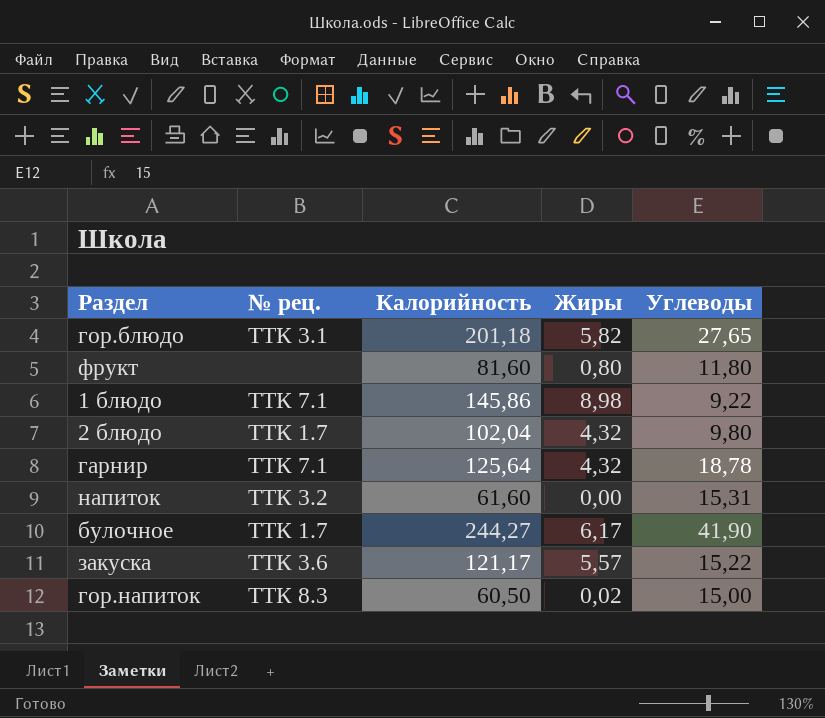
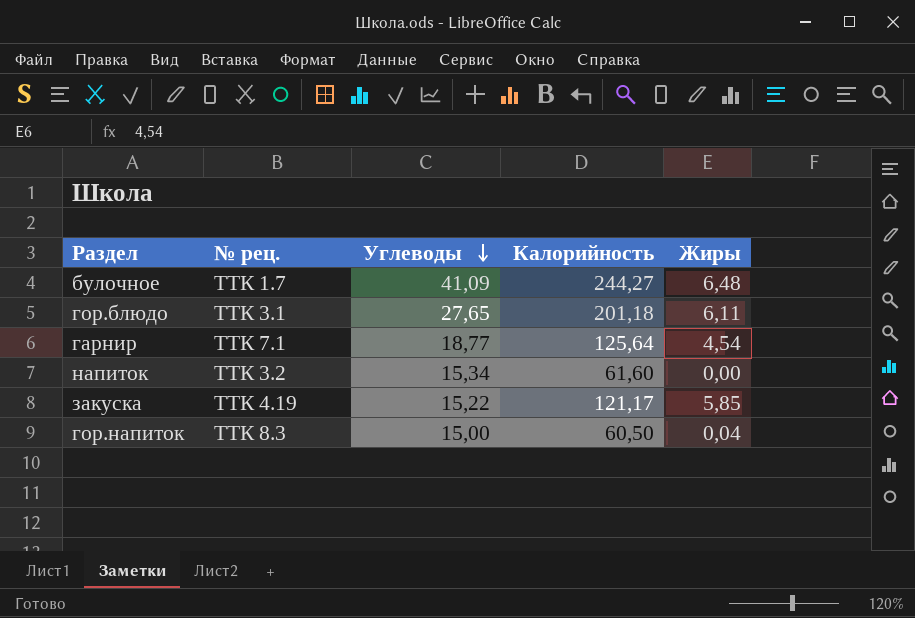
row order: none -> Углеводы descending
column Углеводы | position: 5 -> 3
row фрукт: none | 81,60 | 0,80 | 11,80 -> none
row 1 блюдо: ТТК 7.1 | 145,86 | 8,98 | 9,22 -> none
row 2 блюдо: ТТК 1.7 | 102,04 | 4,32 | 9,80 -> none
булочное | Углеводы: 41,90 -> 41,09
булочное | Жиры: 6,17 -> 6,48
гор.блюдо | Жиры: 5,82 -> 6,11
гарнир | Углеводы: 18,78 -> 18,77
гарнир | Жиры: 4,32 -> 4,54
напиток | Углеводы: 15,31 -> 15,34
закуска | № рец.: ТТК 3.6 -> ТТК 4.19
закуска | Жиры: 5,57 -> 5,85
гор.напиток | Жиры: 0,02 -> 0,04

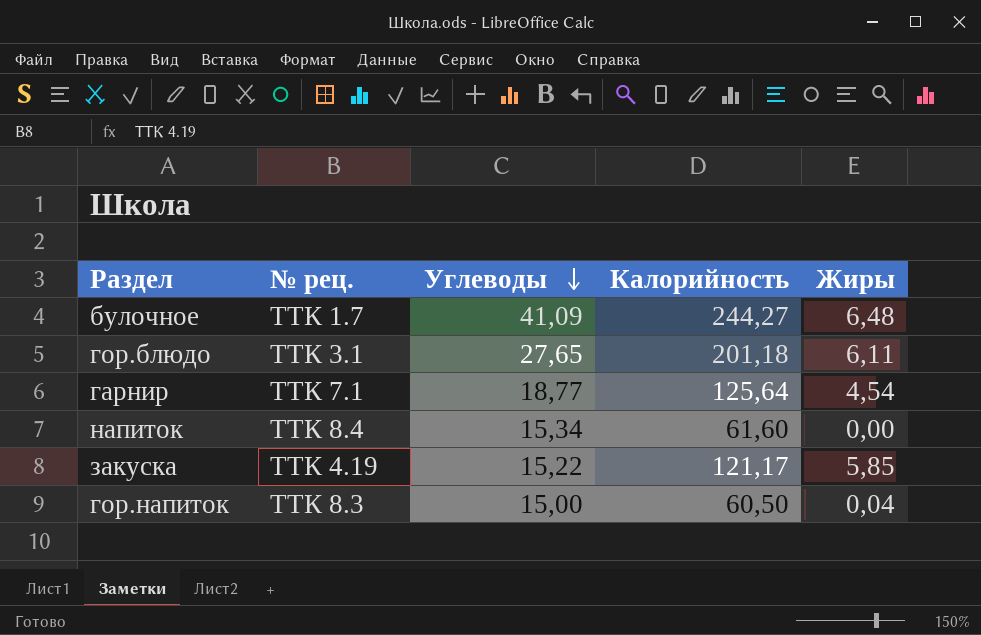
напиток | № рец.: ТТК 3.2 -> ТТК 8.4

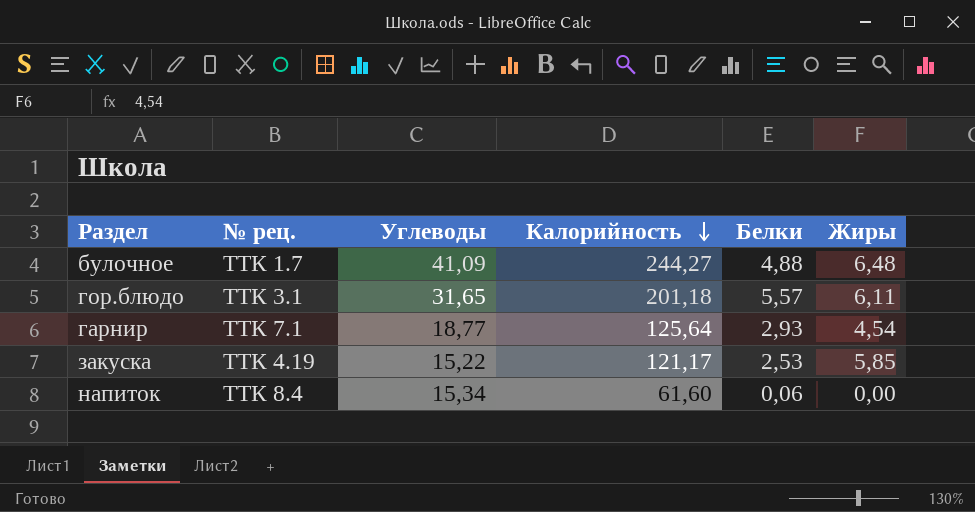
row order: Углеводы descending -> Калорийность descending
column Белки | position: none -> 5
row гор.напиток: ТТК 8.3 | 15,00 | 60,50 | 0,04 -> none
гор.блюдо | Углеводы: 27,65 -> 31,65

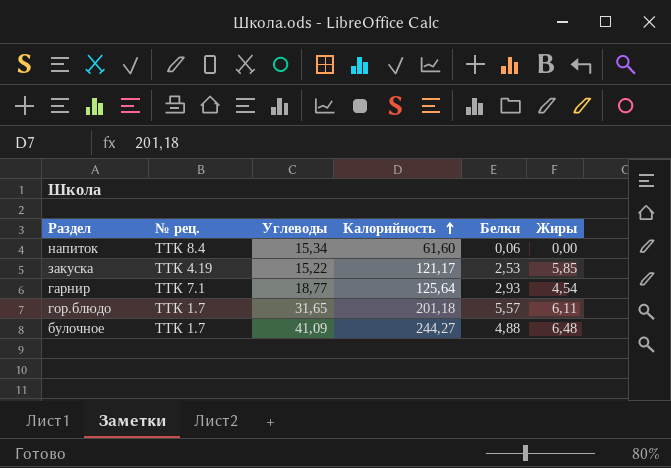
row order: Калорийность descending -> Калорийность ascending
гор.блюдо | № рец.: ТТК 3.1 -> ТТК 1.7

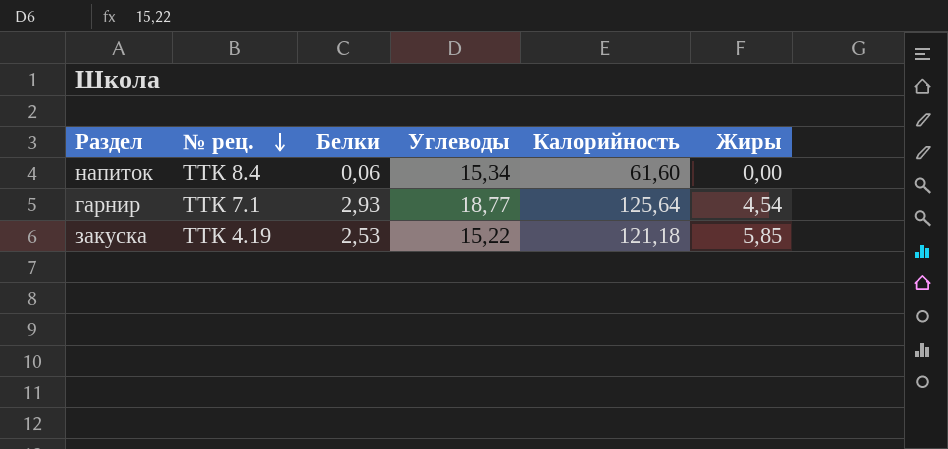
row order: Калорийность ascending -> № рец. descending
column Белки | position: 5 -> 3
row гор.блюдо: ТТК 1.7 | 31,65 | 201,18 | 5,57 | 6,11 -> none
row булочное: ТТК 1.7 | 41,09 | 244,27 | 4,88 | 6,48 -> none
закуска | Калорийность: 121,17 -> 121,18

